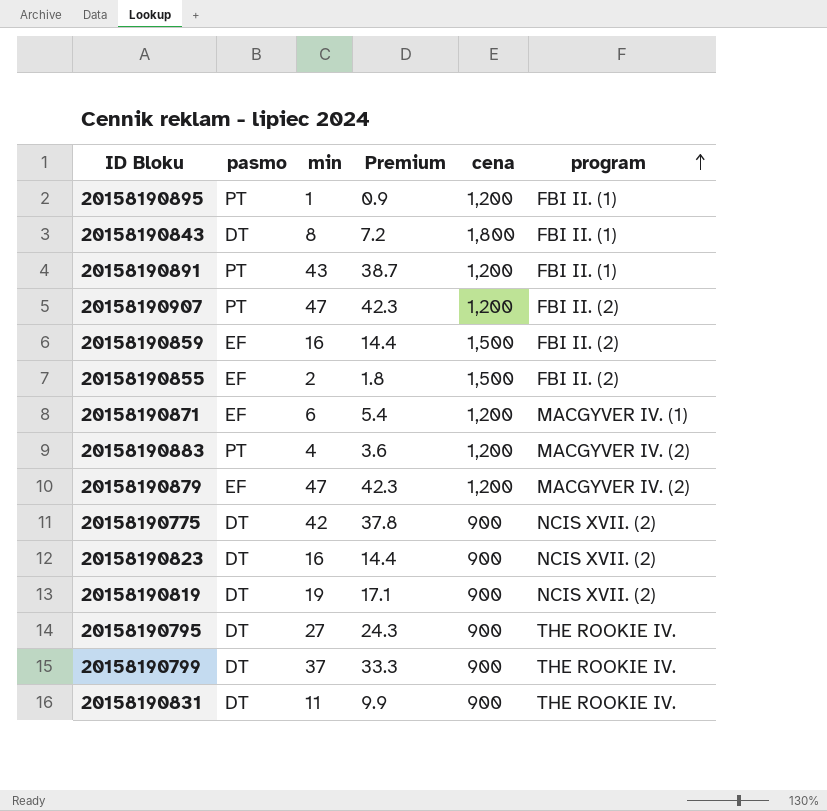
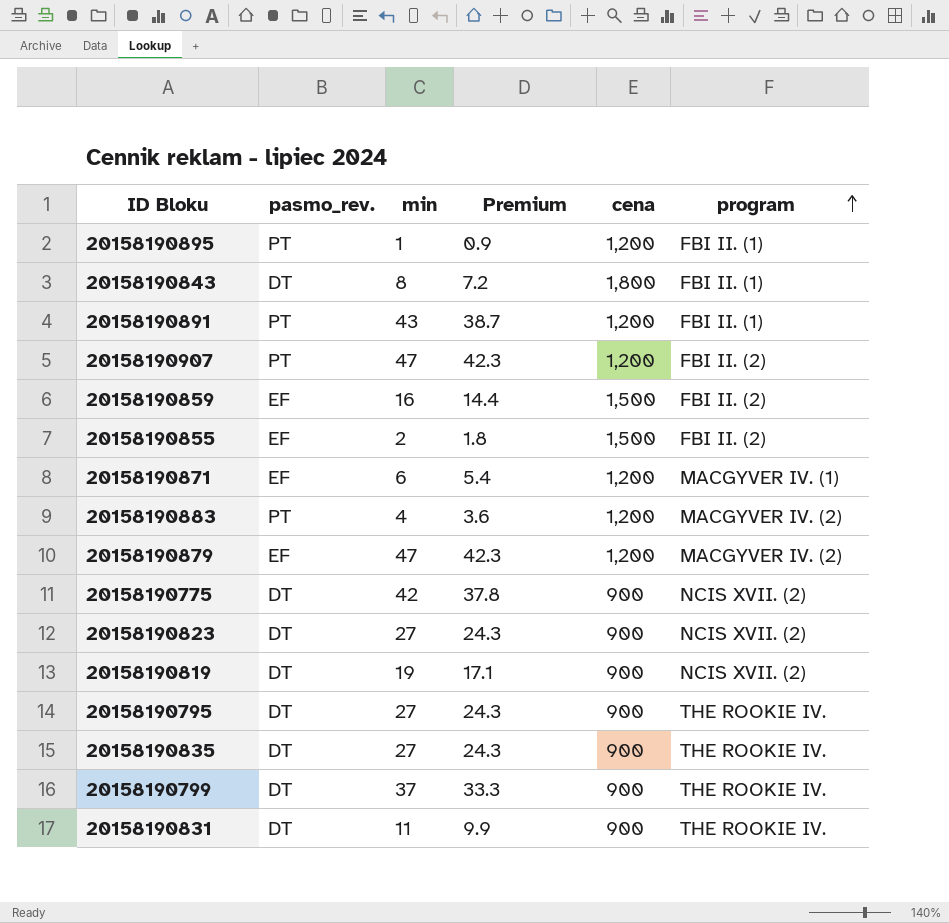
column name: pasmo -> pasmo_rev.
20158190823 | min: 16 -> 27
20158190823 | Premium: 14.4 -> 24.3
row 20158190835: none -> DT | 27 | 24.3 | 900 | THE ROOKIE IV.

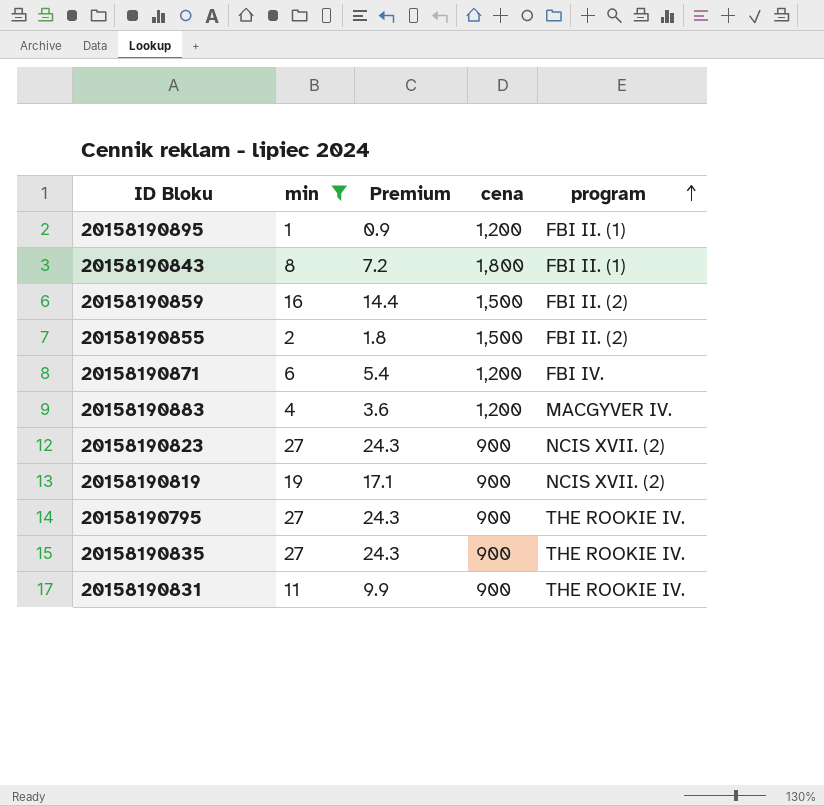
filter: none -> min <= 27
column pasmo_rev. | position: 2 -> none
20158190871 | program: MACGYVER IV. (1) -> FBI IV.
20158190883 | program: MACGYVER IV. (2) -> MACGYVER IV.

